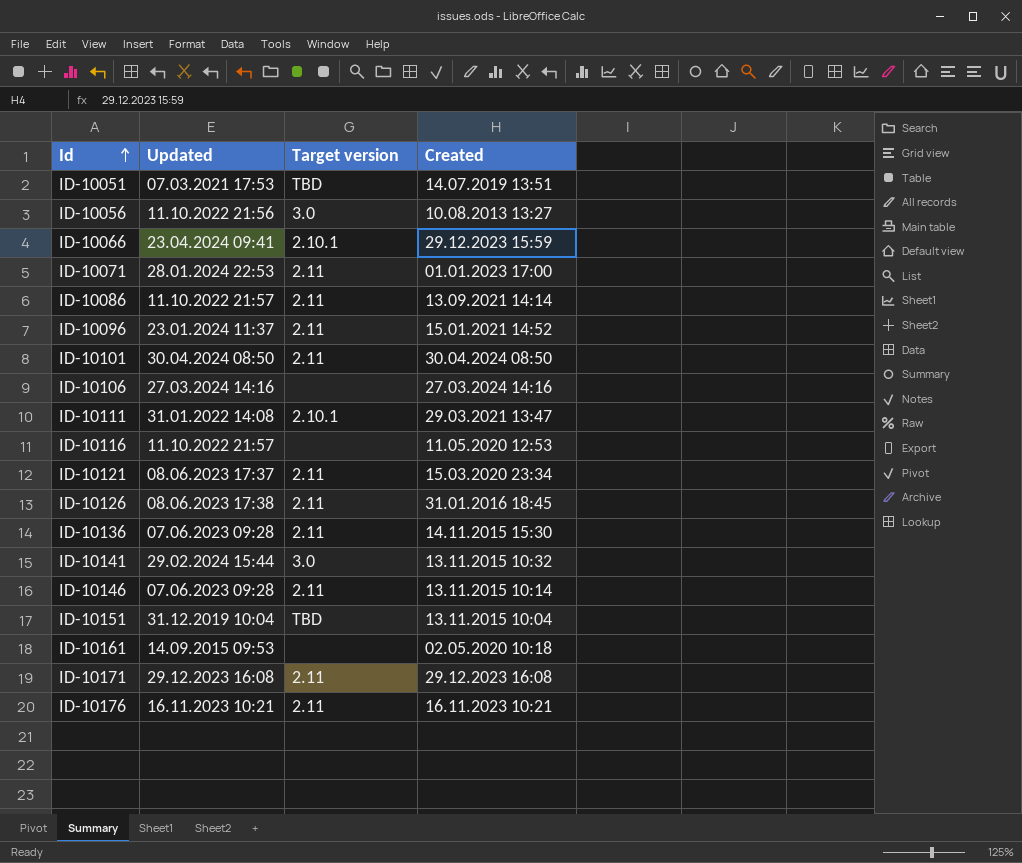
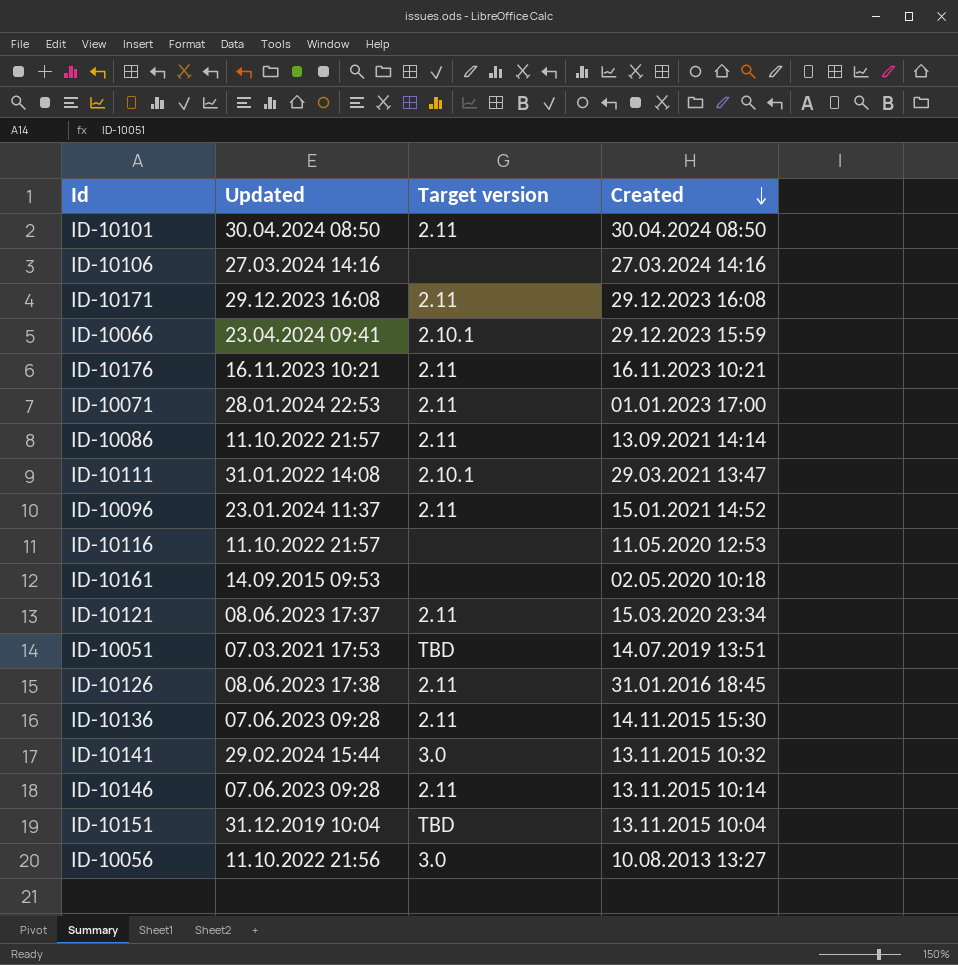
row order: Id ascending -> Created descending

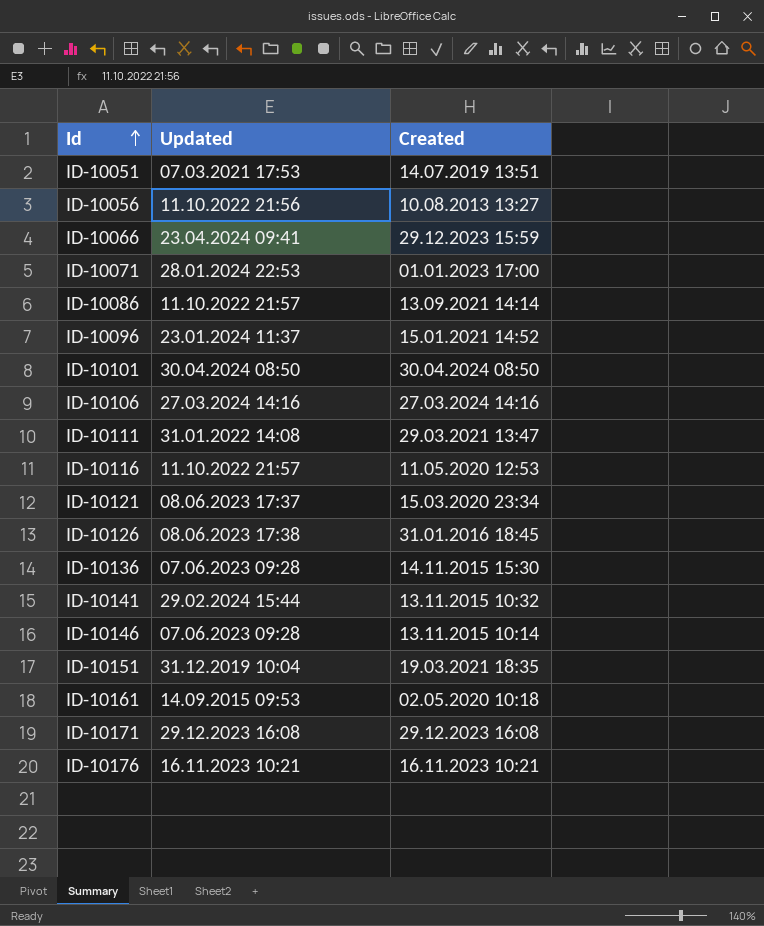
row order: Created descending -> Id ascending
column Target version | position: 3 -> none
ID-10151 | Created: 13.11.2015 10:04 -> 19.03.2021 18:35

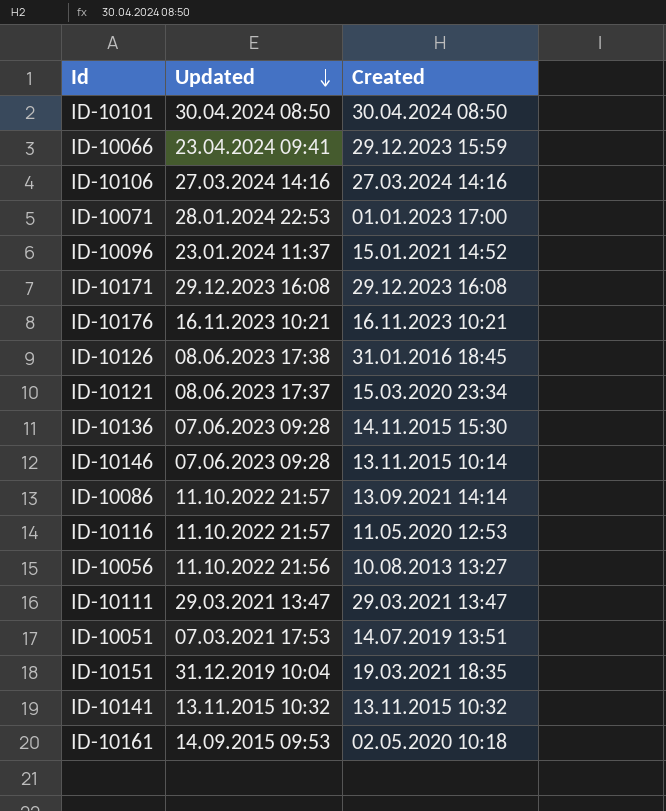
row order: Id ascending -> Updated descending
ID-10111 | Updated: 31.01.2022 14:08 -> 29.03.2021 13:47
ID-10141 | Updated: 29.02.2024 15:44 -> 13.11.2015 10:32

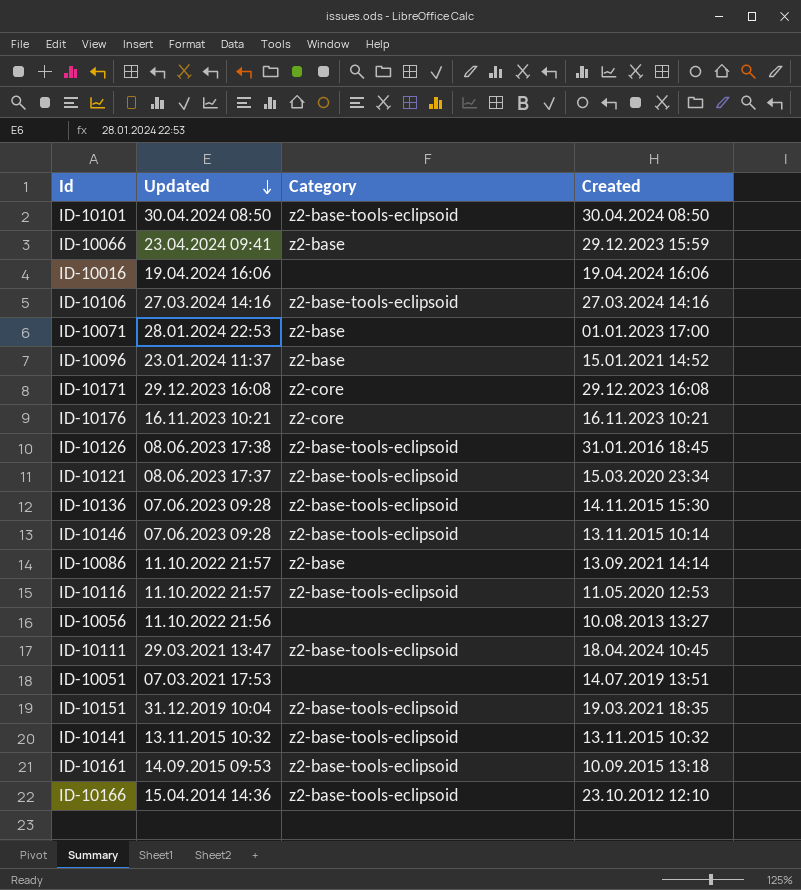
column Category | position: none -> 3
row ID-10016: none -> 19.04.2024 16:06 | none | 19.04.2024 16:06
ID-10111 | Created: 29.03.2021 13:47 -> 18.04.2024 10:45
ID-10161 | Created: 02.05.2020 10:18 -> 10.09.2015 13:18
row ID-10166: none -> 15.04.2014 14:36 | z2-base-tools-eclipsoid | 23.10.2012 12:10

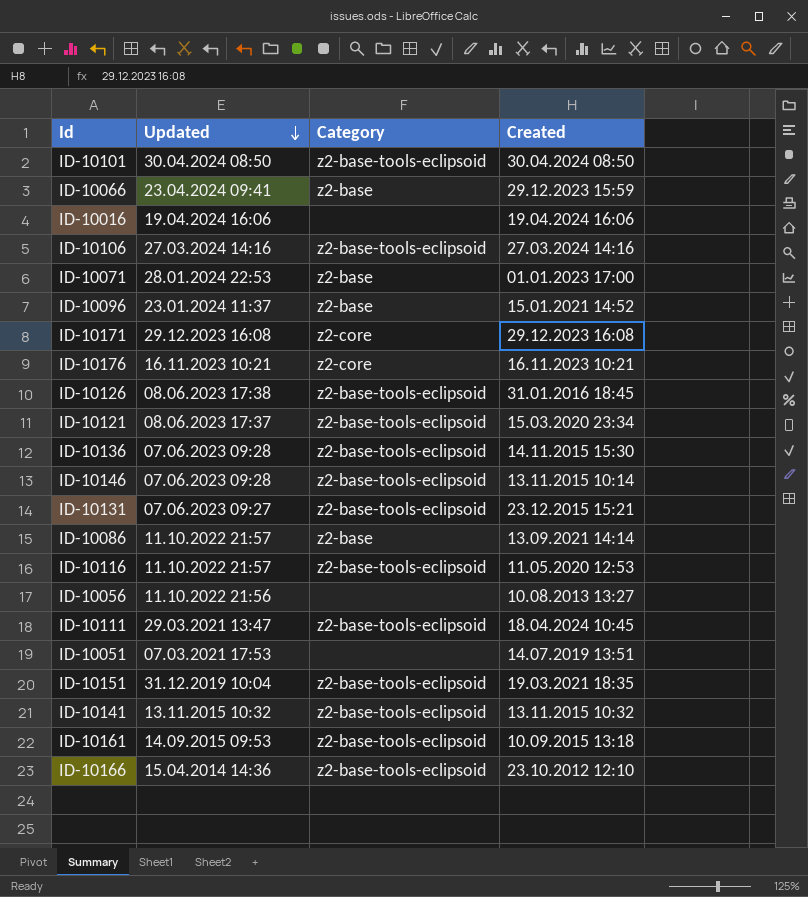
row ID-10131: none -> 07.06.2023 09:27 | z2-base-tools-eclipsoid | 23.12.2015 15:21

